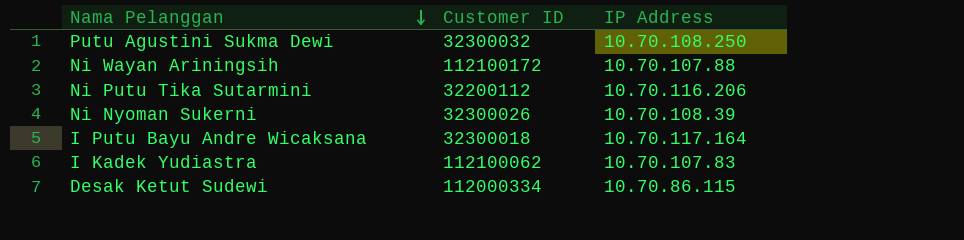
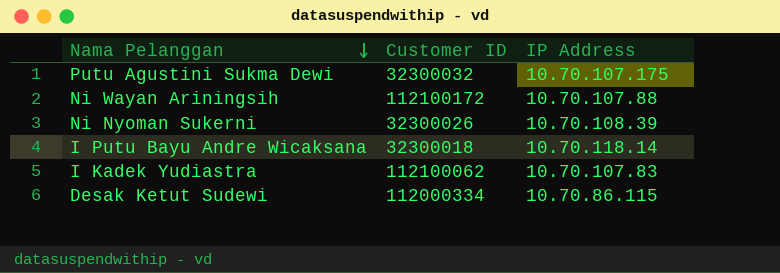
row Ni Putu Tika Sutarmini: 32200112 | 10.70.116.206 -> none
Putu Agustini Sukma Dewi | IP Address: 10.70.108.250 -> 10.70.107.175
I Putu Bayu Andre Wicaksana | IP Address: 10.70.117.164 -> 10.70.118.14

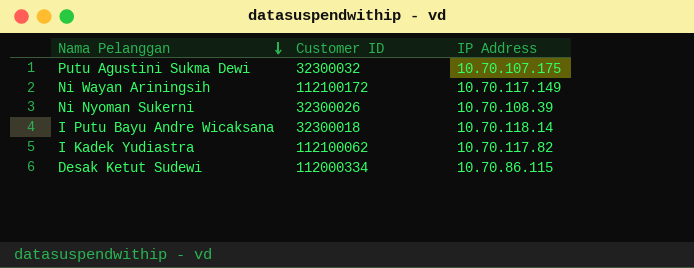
Ni Wayan Ariningsih | IP Address: 10.70.107.88 -> 10.70.117.149
I Kadek Yudiastra | IP Address: 10.70.107.83 -> 10.70.117.82

